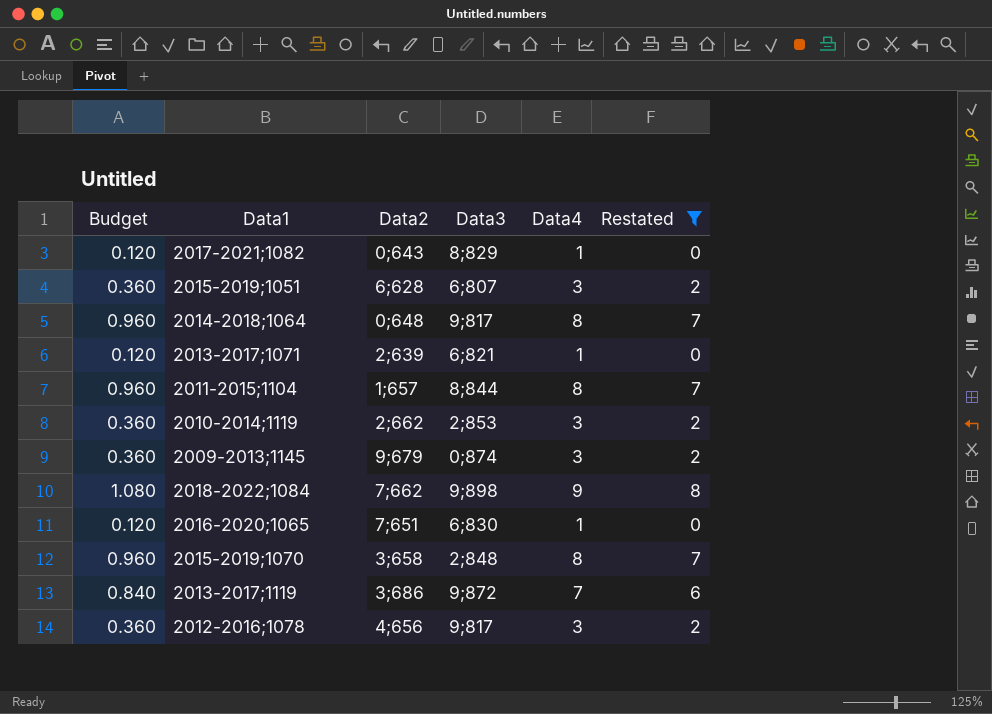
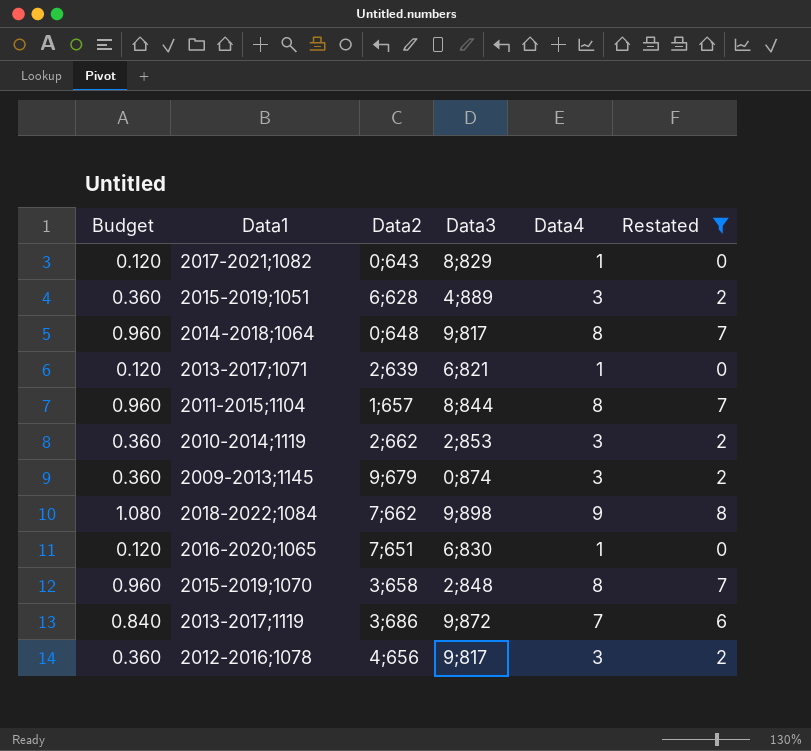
2015-2019;1051 | Data3: 6;807 -> 4;889

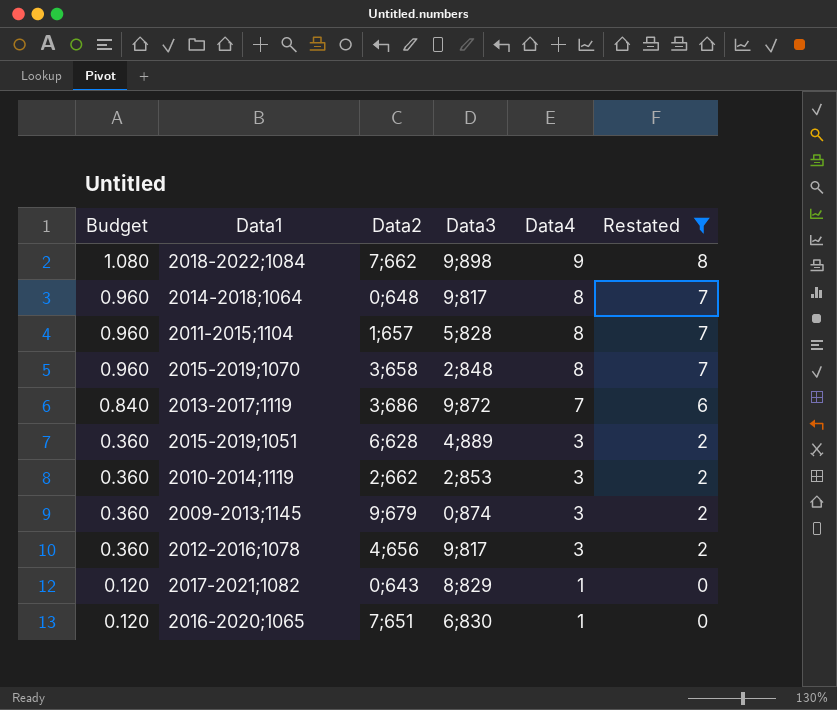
row order: none -> Budget descending
row 2013-2017;1071: 0.120 | 2;639 | 6;821 | 1 | 0 -> none
2011-2015;1104 | Data3: 8;844 -> 5;828

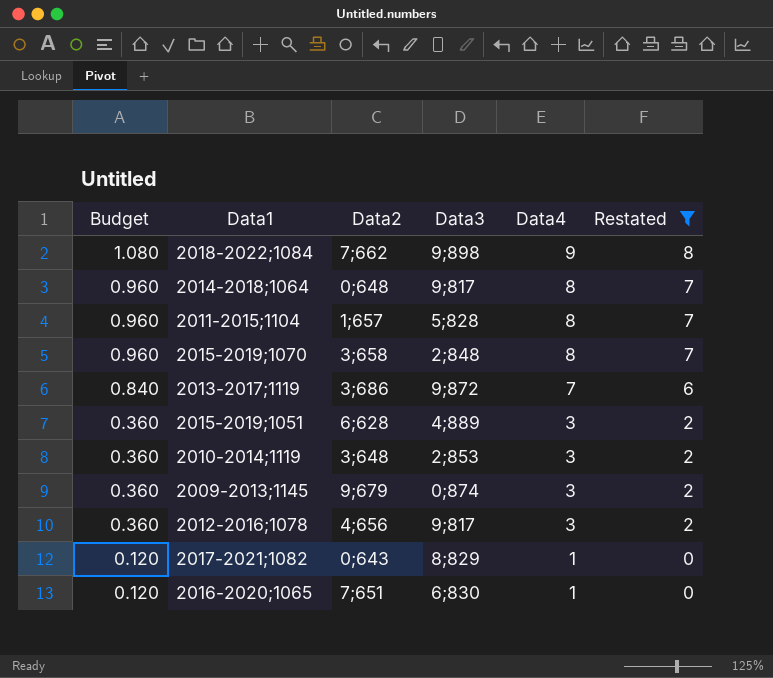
2010-2014;1119 | Data2: 2;662 -> 3;648

